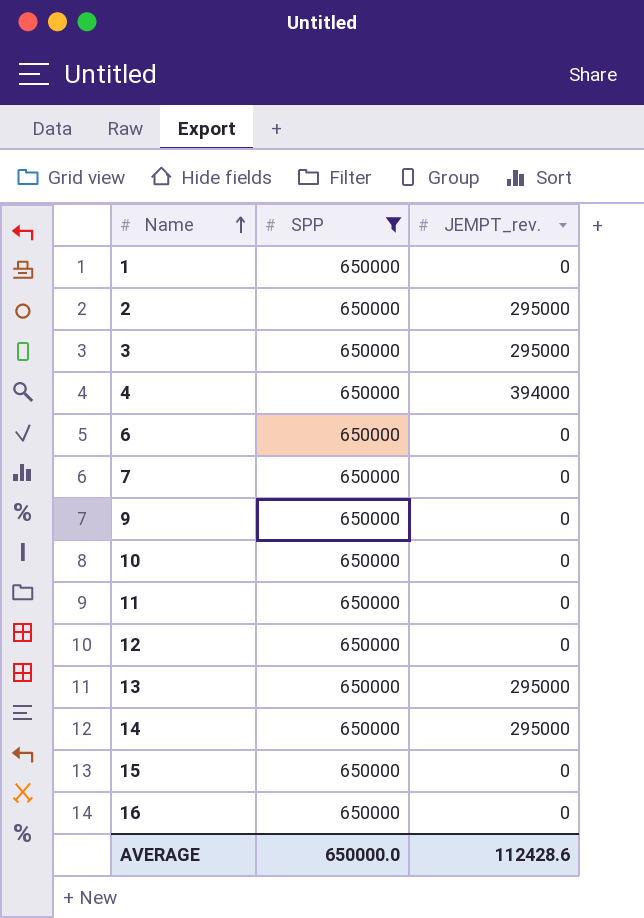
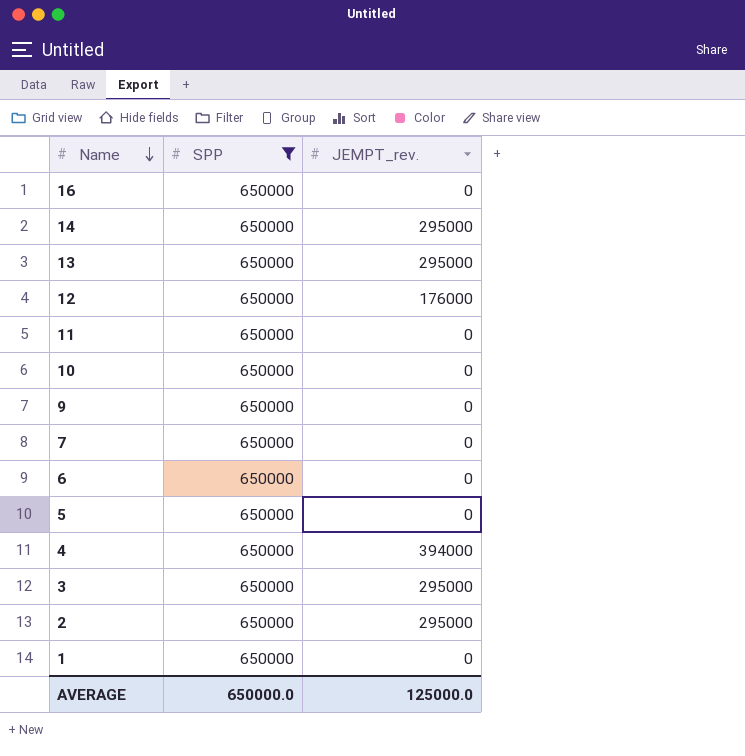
row order: Name ascending -> Name descending
row 15: 650000 | 0 -> none
12 | JEMPT_rev.: 0 -> 176000
row 5: none -> 650000 | 0
AVERAGE | JEMPT_rev.: 112428.6 -> 125000.0

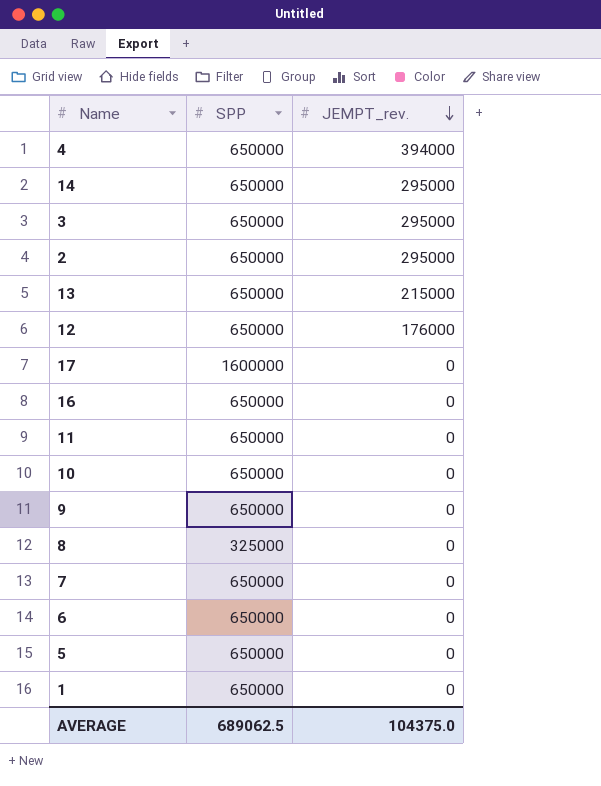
filter: SPP = 650000 -> none
row order: Name descending -> JEMPT_rev. descending
13 | JEMPT_rev.: 295000 -> 215000
AVERAGE | SPP: 650000.0 -> 689062.5
AVERAGE | JEMPT_rev.: 125000.0 -> 104375.0

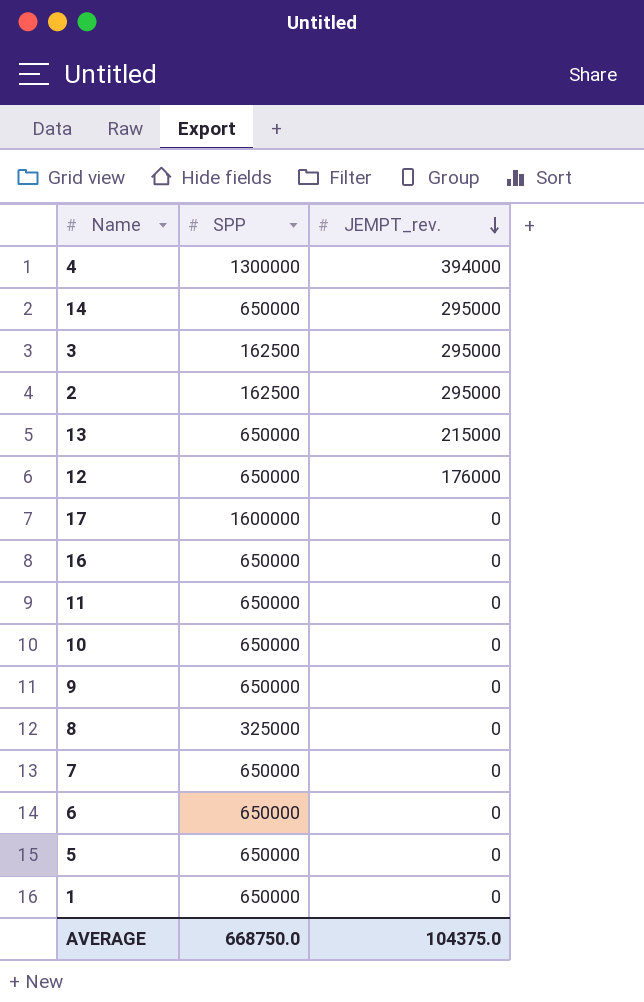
4 | SPP: 650000 -> 1300000
3 | SPP: 650000 -> 162500
2 | SPP: 650000 -> 162500
AVERAGE | SPP: 689062.5 -> 668750.0

